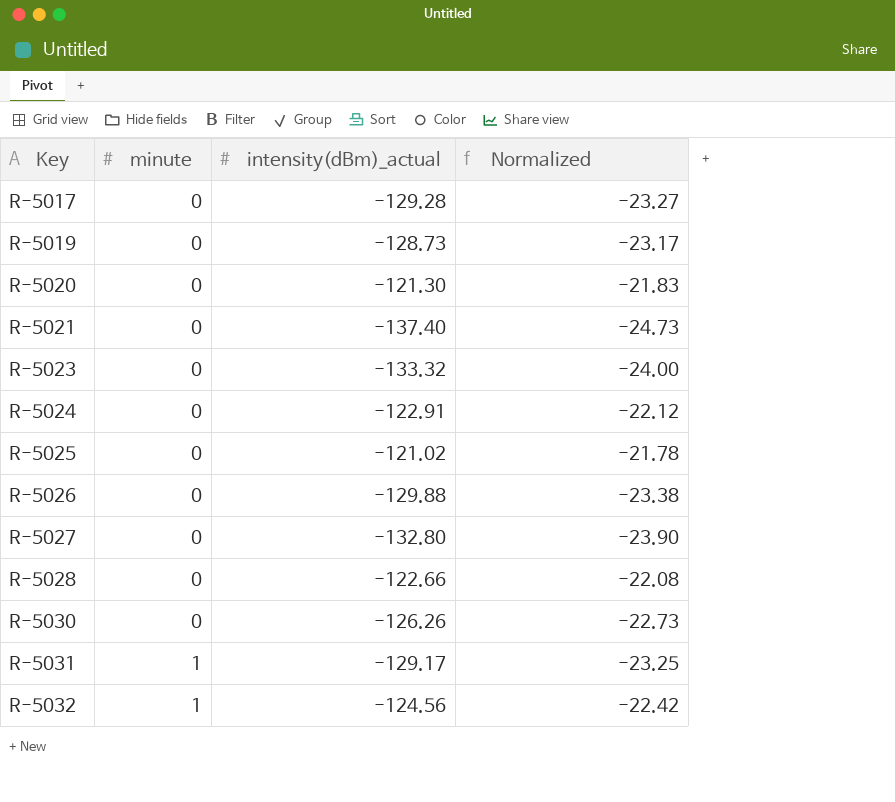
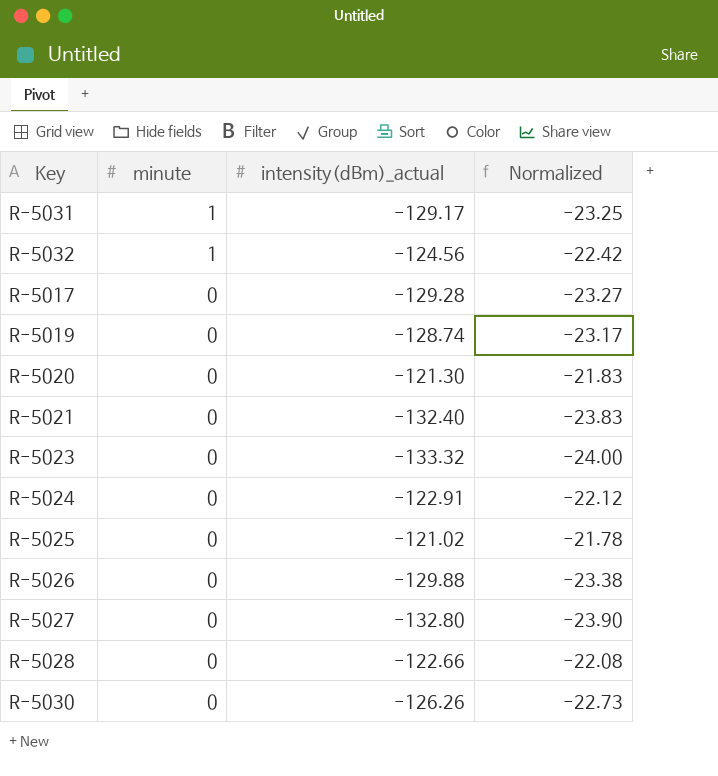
row order: Key ascending -> minute descending
R-5019 | intensity(dBm)_actual: -128.73 -> -128.74
R-5021 | intensity(dBm)_actual: -137.40 -> -132.40
R-5021 | Normalized: -24.73 -> -23.83

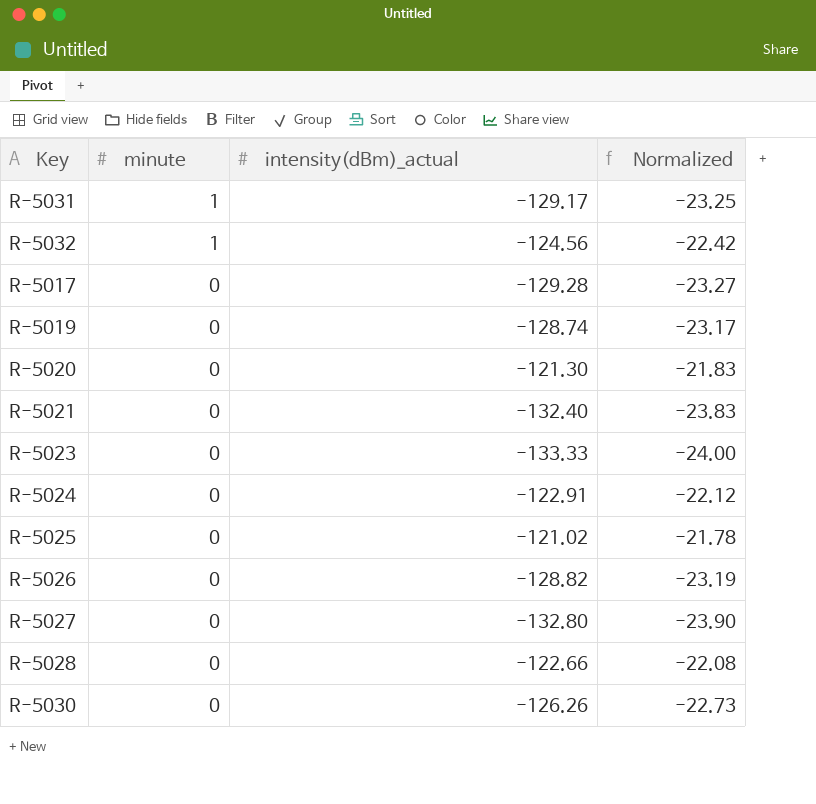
R-5023 | intensity(dBm)_actual: -133.32 -> -133.33
R-5026 | intensity(dBm)_actual: -129.88 -> -128.82
R-5026 | Normalized: -23.38 -> -23.19

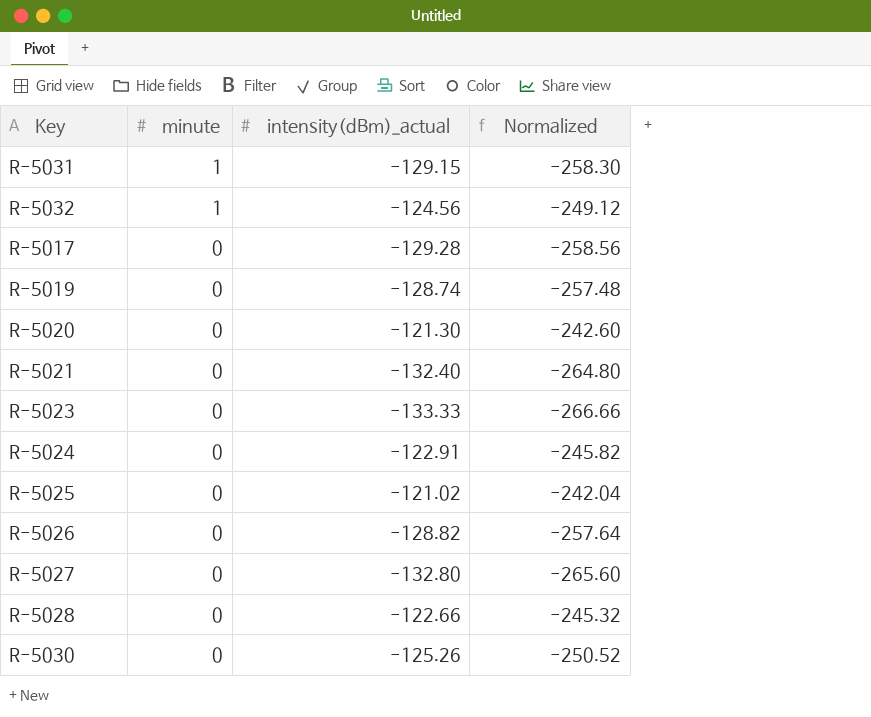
column Normalized | formula: [intensity(dBm)_actual] * 0.18 -> [intensity(dBm)_actual] * 2
R-5031 | intensity(dBm)_actual: -129.17 -> -129.15
R-5030 | intensity(dBm)_actual: -126.26 -> -125.26

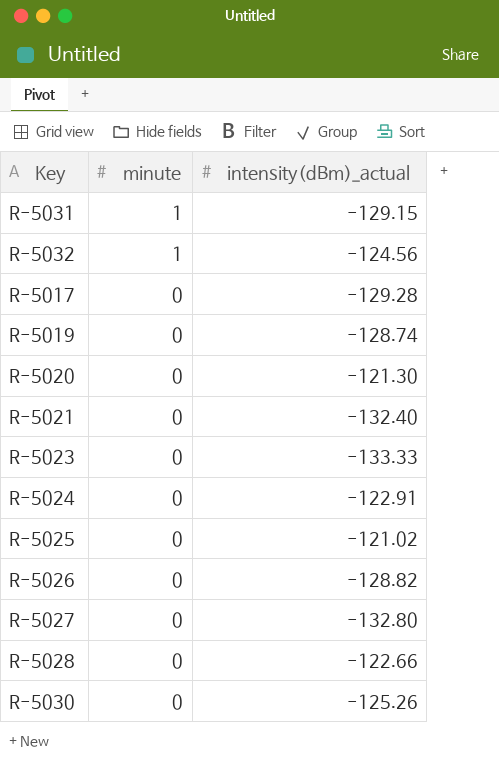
column Normalized | formula: [intensity(dBm)_actual] * 2 -> none

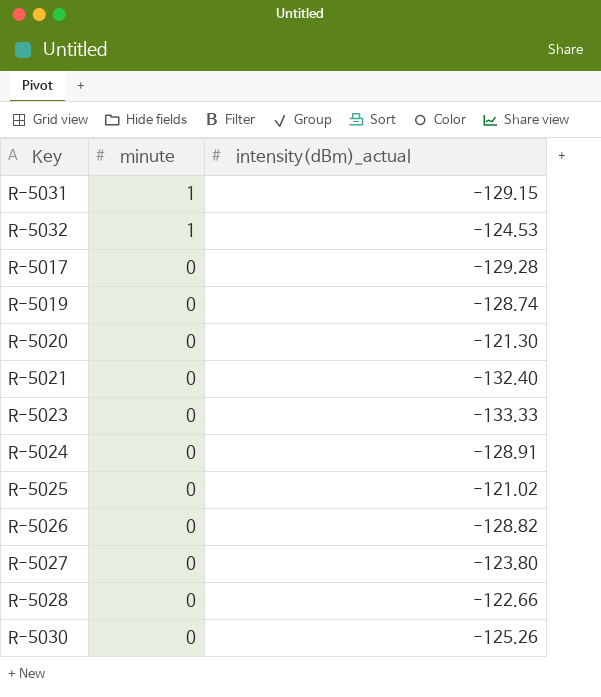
R-5032 | intensity(dBm)_actual: -124.56 -> -124.53
R-5024 | intensity(dBm)_actual: -122.91 -> -128.91
R-5027 | intensity(dBm)_actual: -132.80 -> -123.80

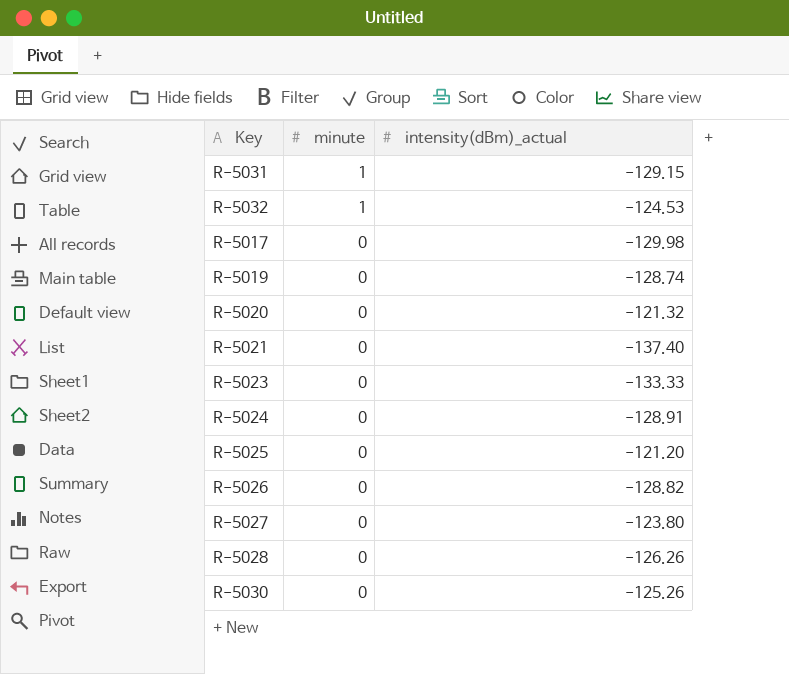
R-5017 | intensity(dBm)_actual: -129.28 -> -129.98
R-5020 | intensity(dBm)_actual: -121.30 -> -121.32
R-5021 | intensity(dBm)_actual: -132.40 -> -137.40
R-5025 | intensity(dBm)_actual: -121.02 -> -121.20
R-5028 | intensity(dBm)_actual: -122.66 -> -126.26

